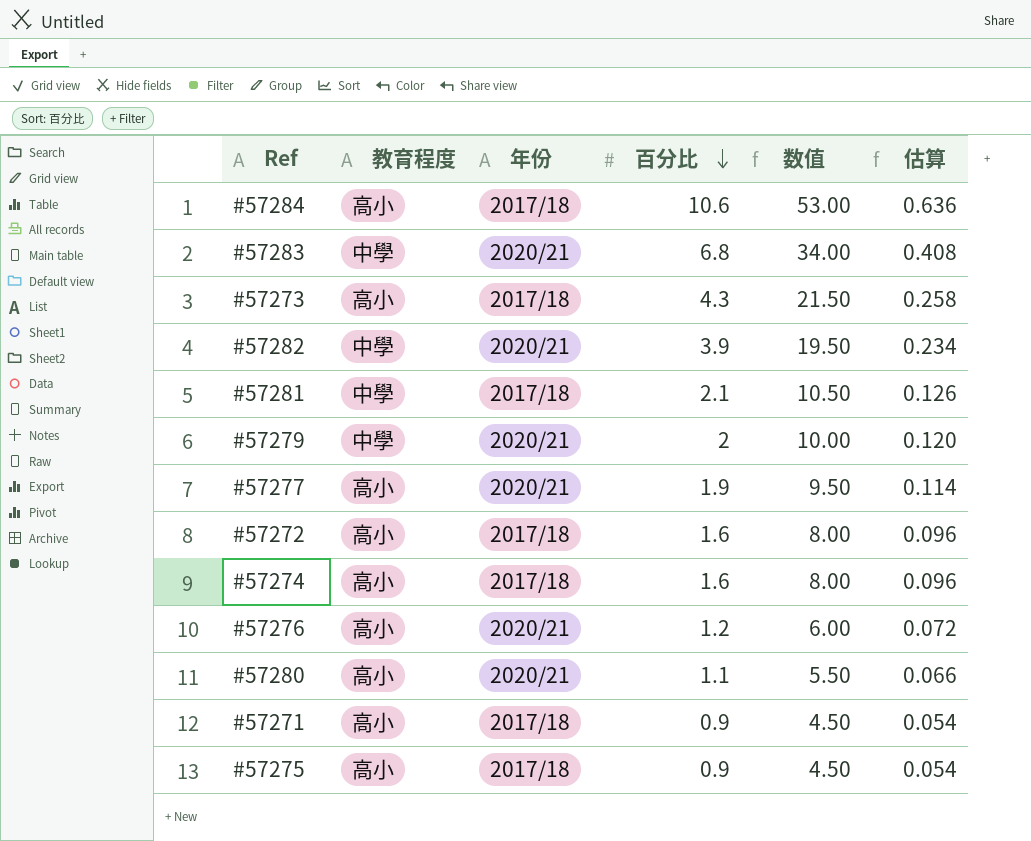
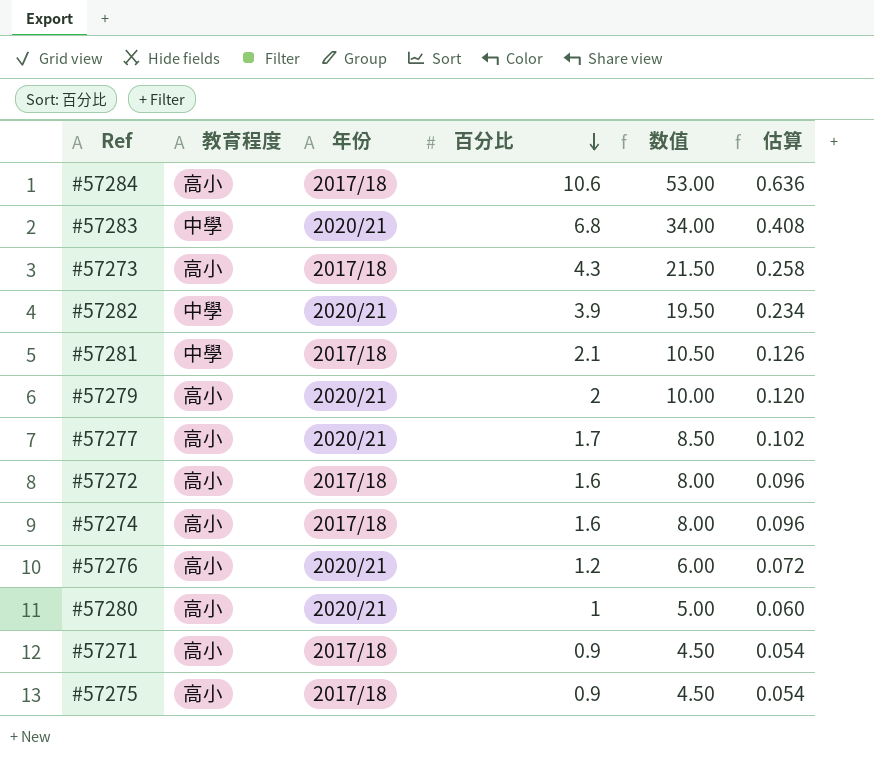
#57279 | 教育程度: 中學 -> 高小
#57277 | 百分比: 1.9 -> 1.7
#57277 | 数值: 9.50 -> 8.50
#57277 | 估算: 0.114 -> 0.102
#57280 | 百分比: 1.1 -> 1
#57280 | 数值: 5.50 -> 5.00
#57280 | 估算: 0.066 -> 0.060

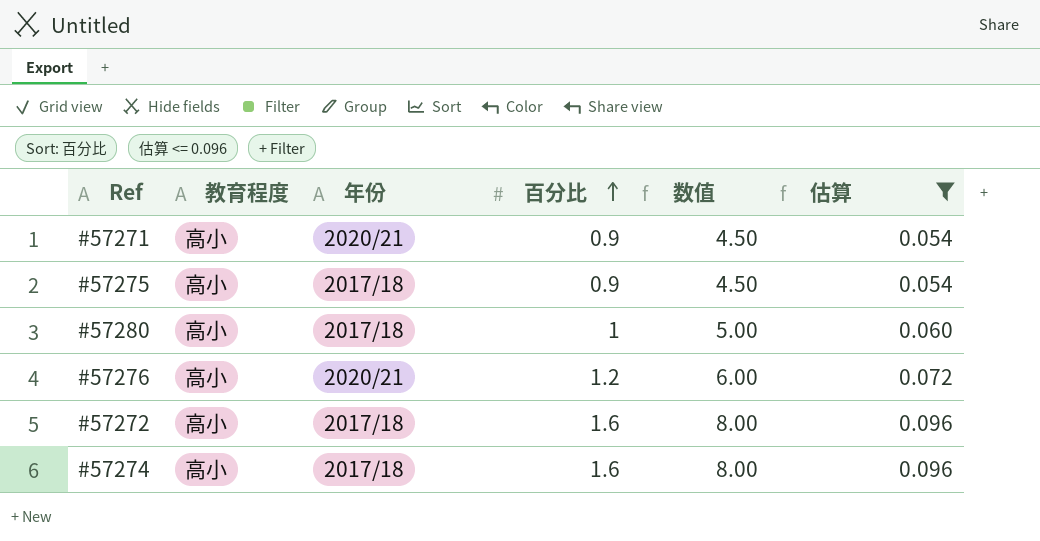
filter: none -> 估算 <= 0.096
row order: 百分比 descending -> 百分比 ascending
#57271 | 年份: 2017/18 -> 2020/21
#57280 | 年份: 2020/21 -> 2017/18

